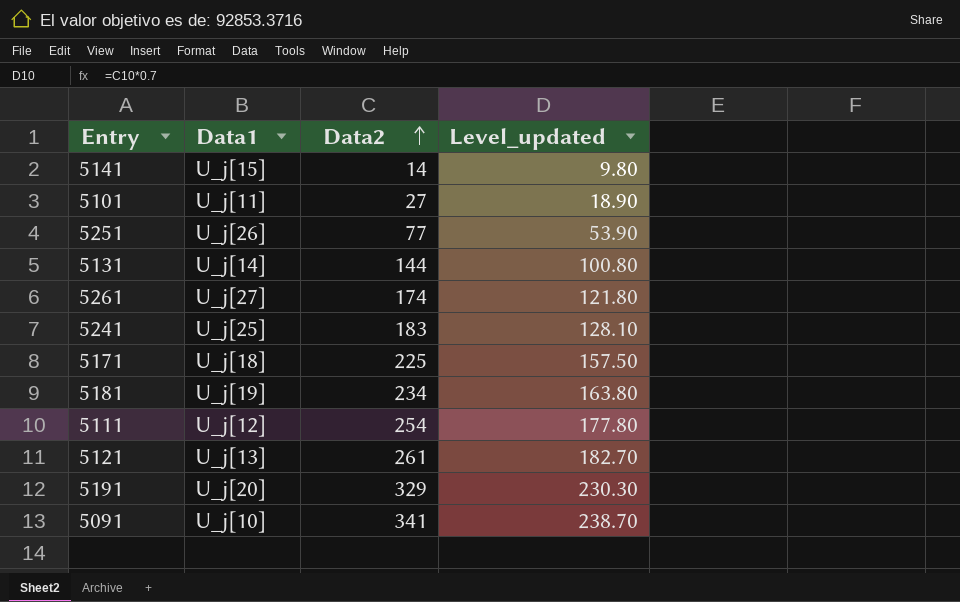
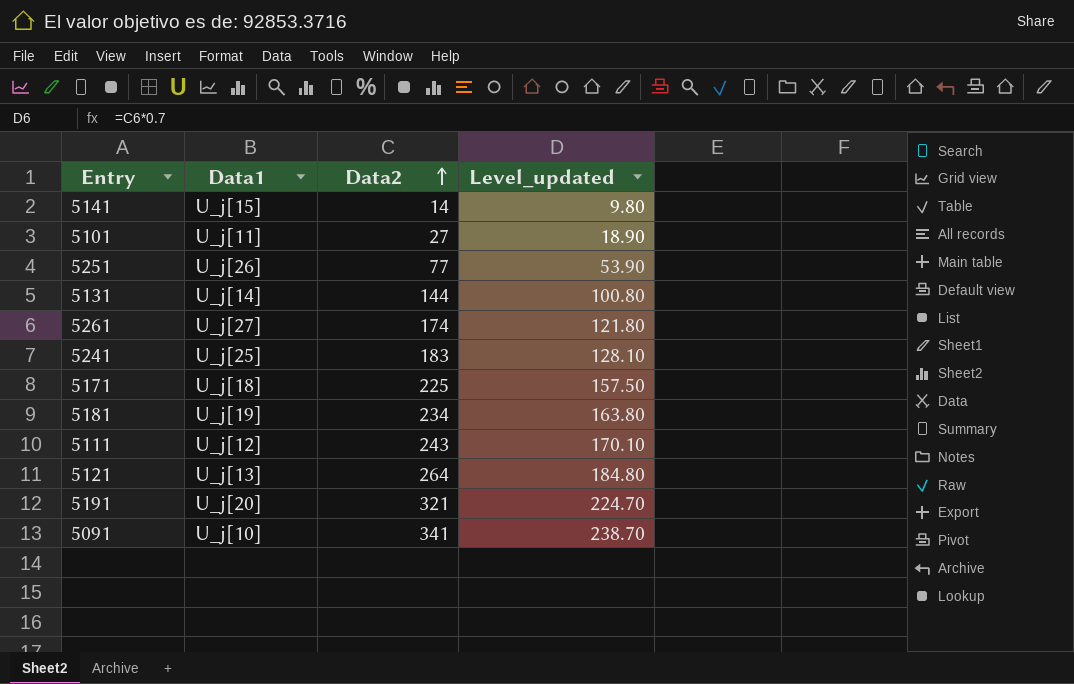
5111 | Data2: 254 -> 243
5111 | Level_updated: 177.80 -> 170.10
5121 | Data2: 261 -> 264
5121 | Level_updated: 182.70 -> 184.80
5191 | Data2: 329 -> 321
5191 | Level_updated: 230.30 -> 224.70

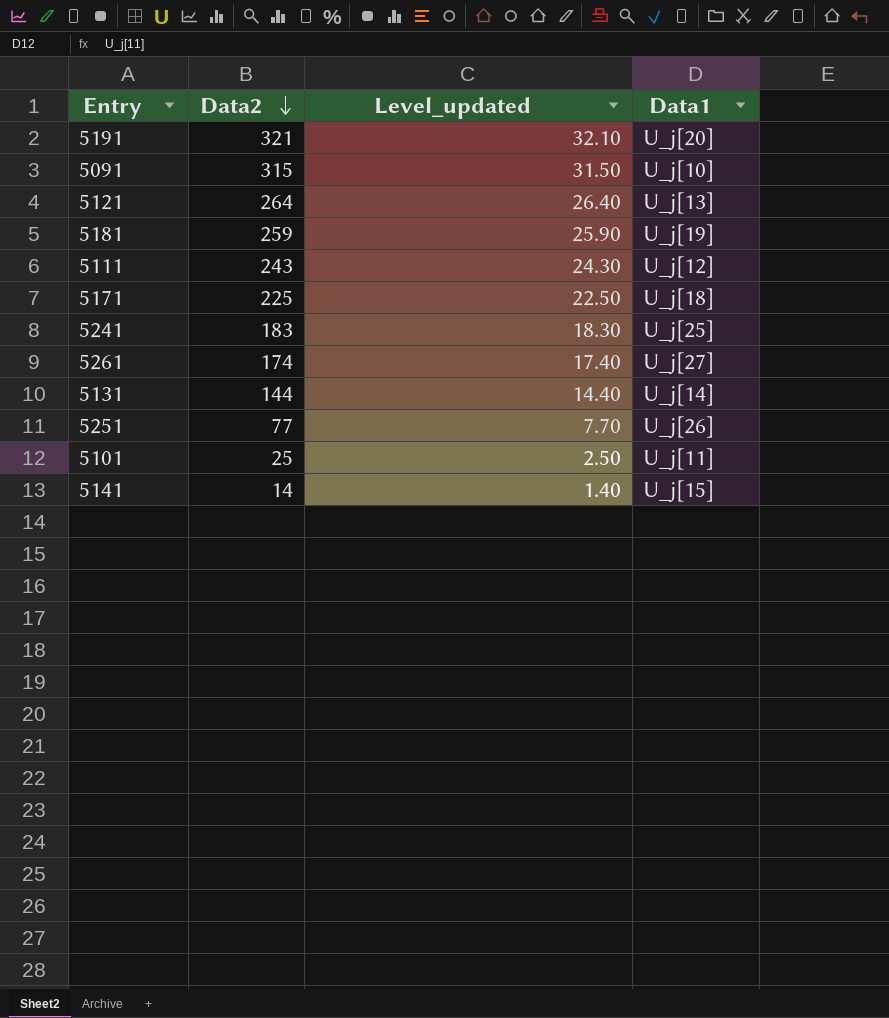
row order: Data2 ascending -> Data2 descending
column Level_updated | formula: [Data2] * 0.7 -> [Data2] * 0.1
column Data1 | position: 2 -> 4
5091 | Data2: 341 -> 315
5181 | Data2: 234 -> 259
5101 | Data2: 27 -> 25

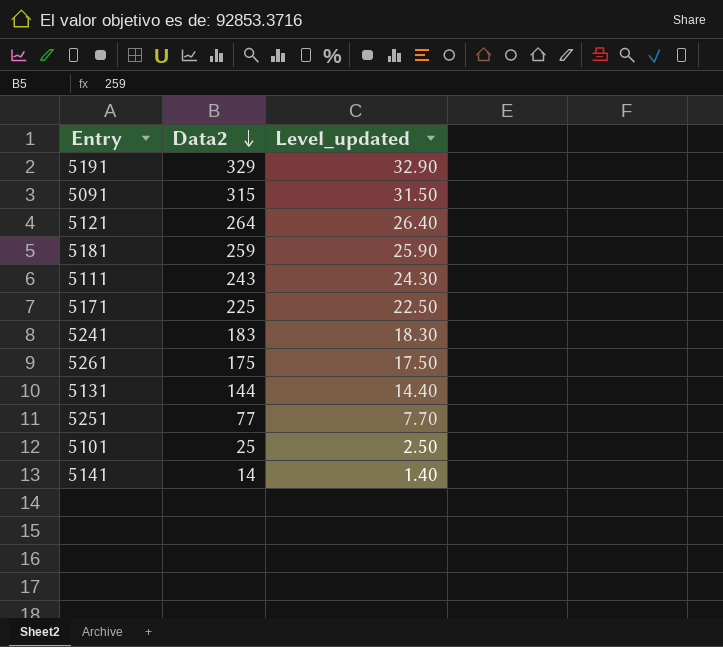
column Data1 | position: 4 -> none
5191 | Data2: 321 -> 329
5191 | Level_updated: 32.10 -> 32.90
5261 | Data2: 174 -> 175
5261 | Level_updated: 17.40 -> 17.50

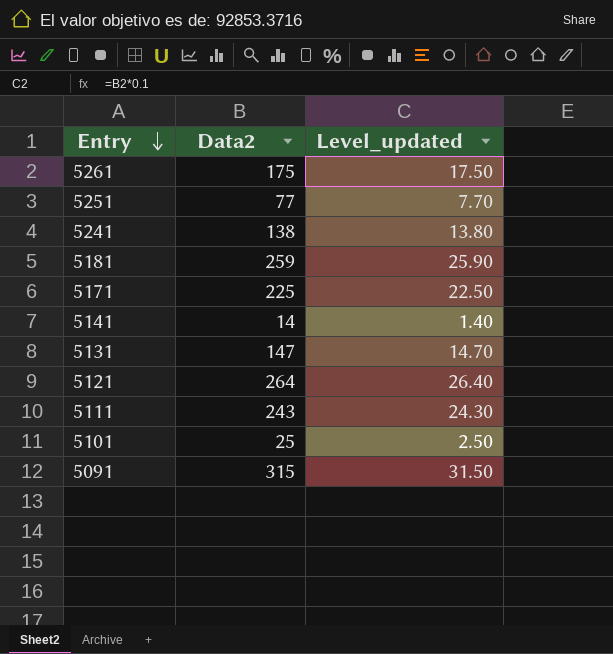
row order: Data2 descending -> Entry descending
row 5191: 329 | 32.90 -> none
5241 | Data2: 183 -> 138
5241 | Level_updated: 18.30 -> 13.80
5131 | Data2: 144 -> 147
5131 | Level_updated: 14.40 -> 14.70

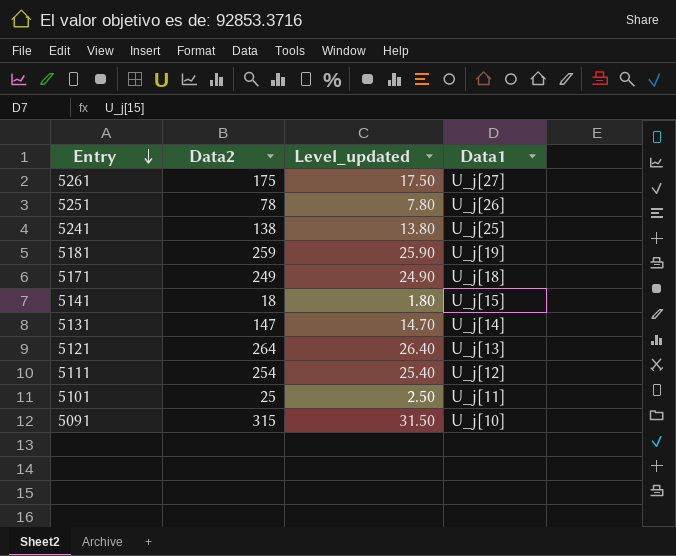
column Data1 | position: none -> 4
5251 | Data2: 77 -> 78
5251 | Level_updated: 7.70 -> 7.80
5171 | Data2: 225 -> 249
5171 | Level_updated: 22.50 -> 24.90
5141 | Data2: 14 -> 18
5141 | Level_updated: 1.40 -> 1.80
5111 | Data2: 243 -> 254
5111 | Level_updated: 24.30 -> 25.40

